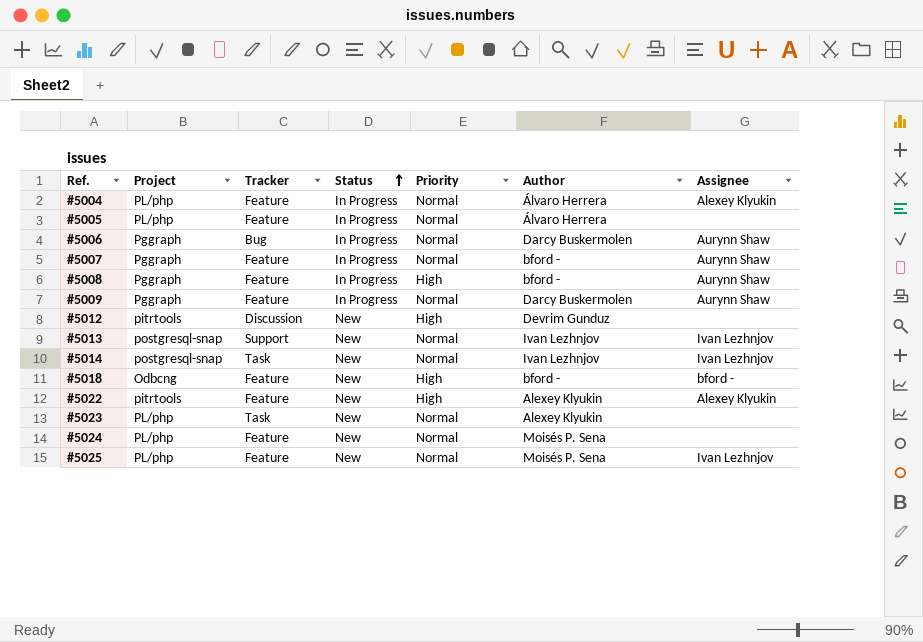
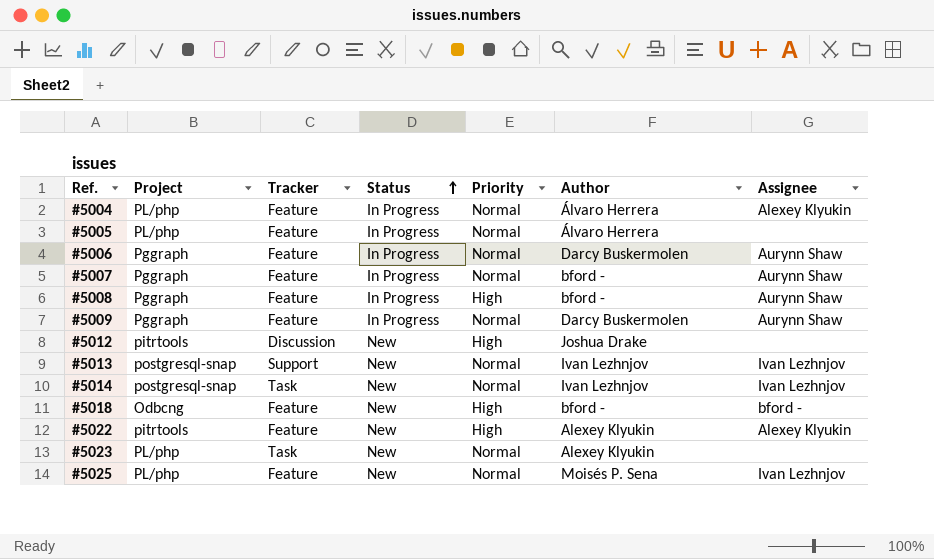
row #5024: PL/php | Feature | New | Normal | Moisés P. Sena | none -> none
#5006 | Tracker: Bug -> Feature
#5012 | Author: Devrim Gunduz -> Joshua Drake

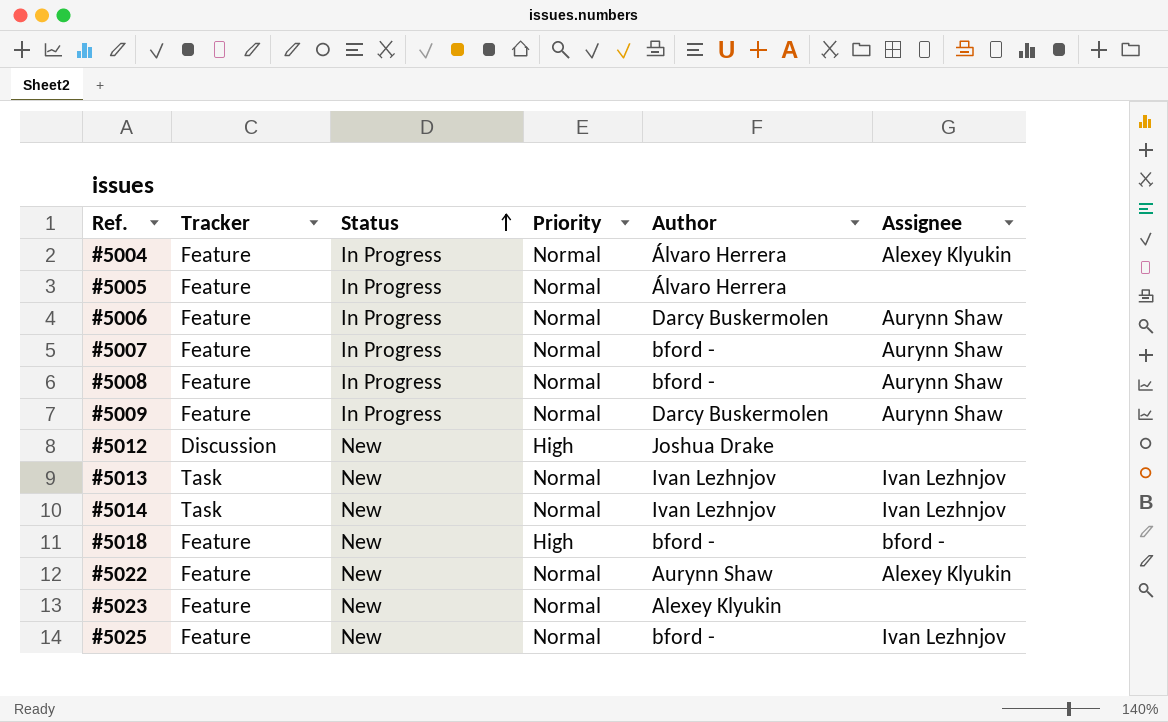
column Project | position: 2 -> none
#5008 | Priority: High -> Normal
#5013 | Tracker: Support -> Task
#5022 | Priority: High -> Normal
#5022 | Author: Alexey Klyukin -> Aurynn Shaw
#5023 | Tracker: Task -> Feature
#5025 | Author: Moisés P. Sena -> bford -

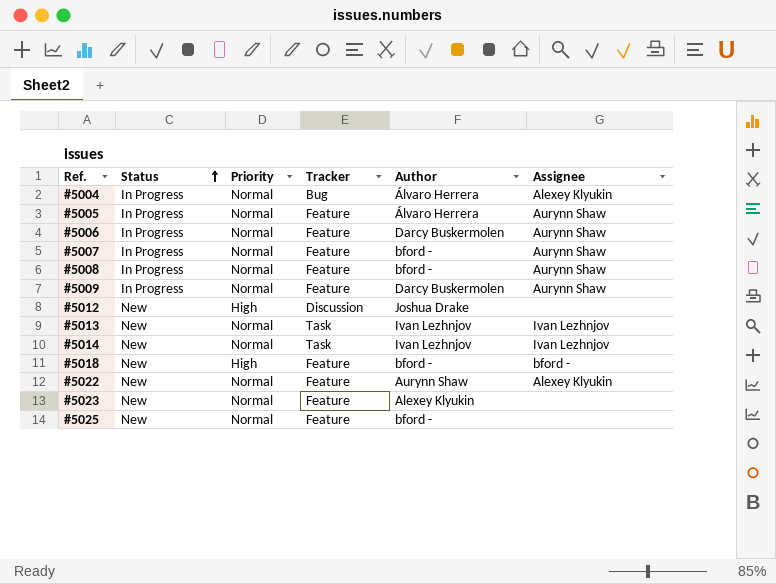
column Tracker | position: 2 -> 4
#5004 | Tracker: Feature -> Bug
#5005 | Assignee: none -> Aurynn Shaw
#5025 | Assignee: Ivan Lezhnjov -> none

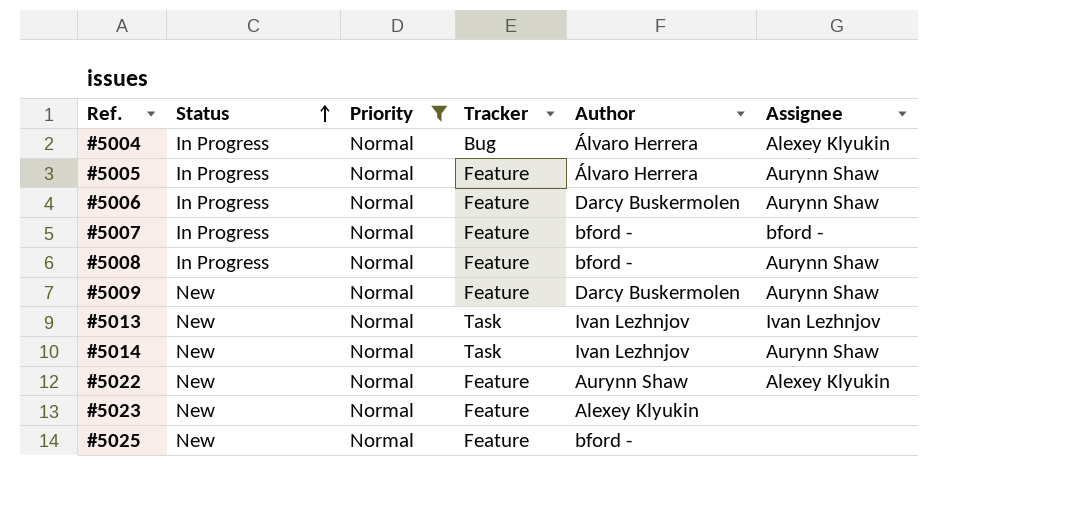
filter: none -> Priority = Normal
#5007 | Assignee: Aurynn Shaw -> bford -
#5009 | Status: In Progress -> New
#5014 | Assignee: Ivan Lezhnjov -> Aurynn Shaw

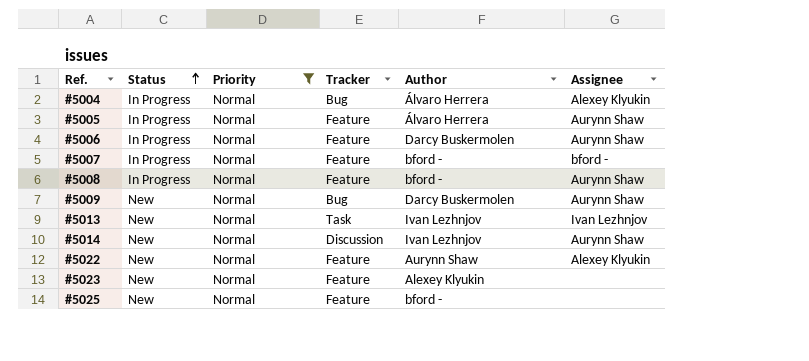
#5009 | Tracker: Feature -> Bug
#5014 | Tracker: Task -> Discussion

